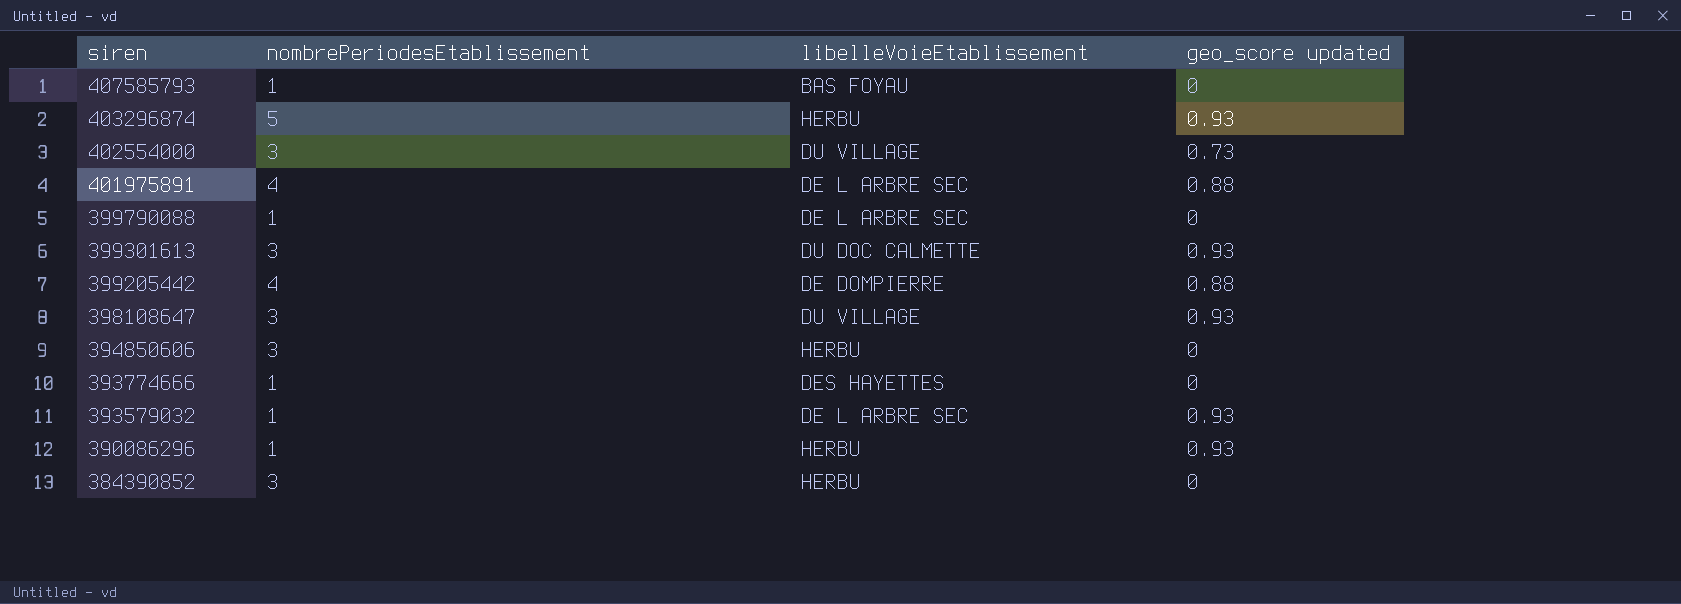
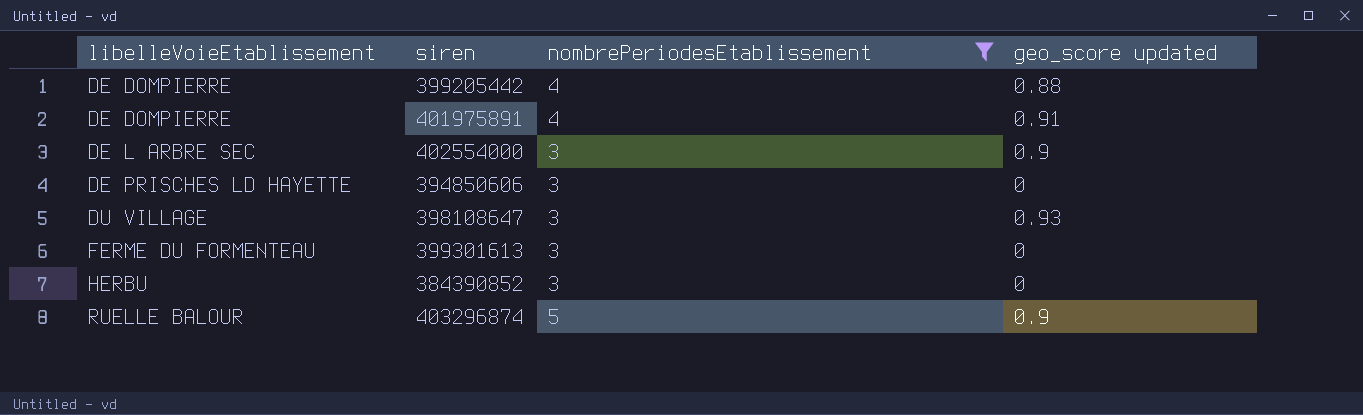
filter: none -> nombrePeriodesEtablissement != 1
row order: siren descending -> libelleVoieEtablissement ascending
column libelleVoieEtablissement | position: 3 -> 1
401975891 | libelleVoieEtablissement: DE L ARBRE SEC -> DE DOMPIERRE
401975891 | geo_score updated: 0.88 -> 0.91
402554000 | libelleVoieEtablissement: DU VILLAGE -> DE L ARBRE SEC
402554000 | geo_score updated: 0.73 -> 0.9
394850606 | libelleVoieEtablissement: HERBU -> DE PRISCHES LD HAYETTE
399301613 | libelleVoieEtablissement: DU DOC CALMETTE -> FERME DU FORMENTEAU
399301613 | geo_score updated: 0.93 -> 0
403296874 | libelleVoieEtablissement: HERBU -> RUELLE BALOUR
403296874 | geo_score updated: 0.93 -> 0.9

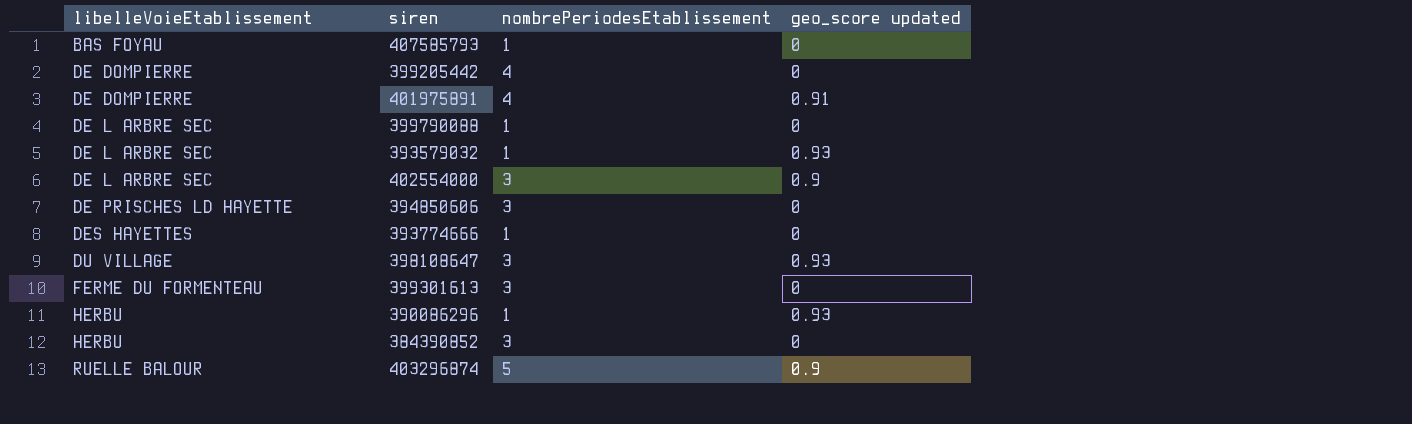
filter: nombrePeriodesEtablissement != 1 -> none
399205442 | geo_score updated: 0.88 -> 0

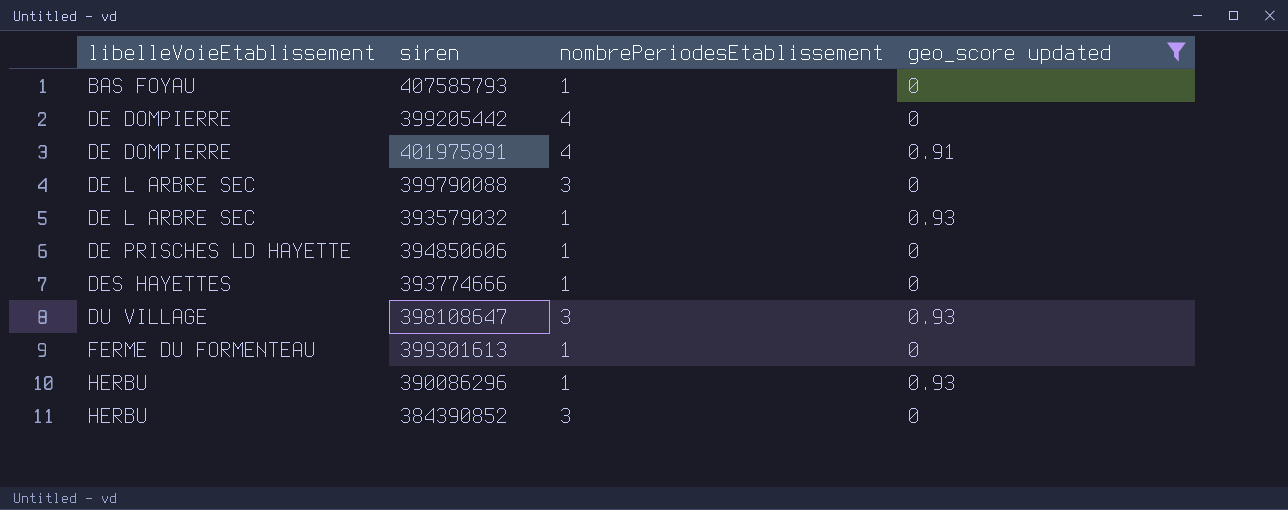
filter: none -> geo_score updated != 0.9
399790088 | nombrePeriodesEtablissement: 1 -> 3
394850606 | nombrePeriodesEtablissement: 3 -> 1
399301613 | nombrePeriodesEtablissement: 3 -> 1

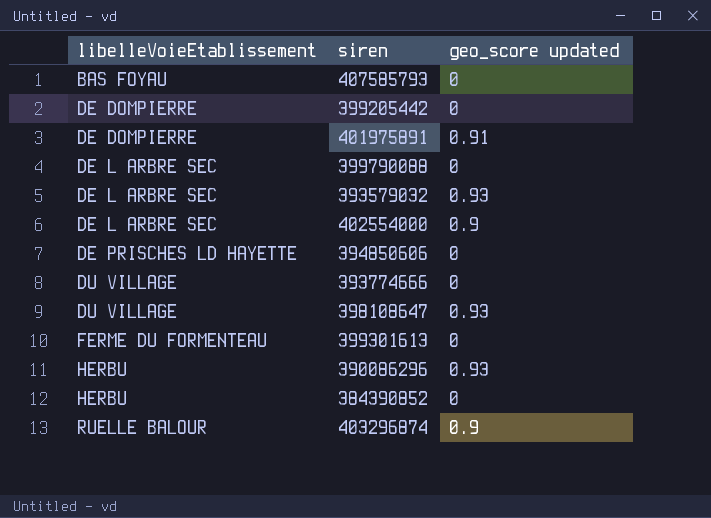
filter: geo_score updated != 0.9 -> none
column nombrePeriodesEtablissement | position: 3 -> none
393774666 | libelleVoieEtablissement: DES HAYETTES -> DU VILLAGE

